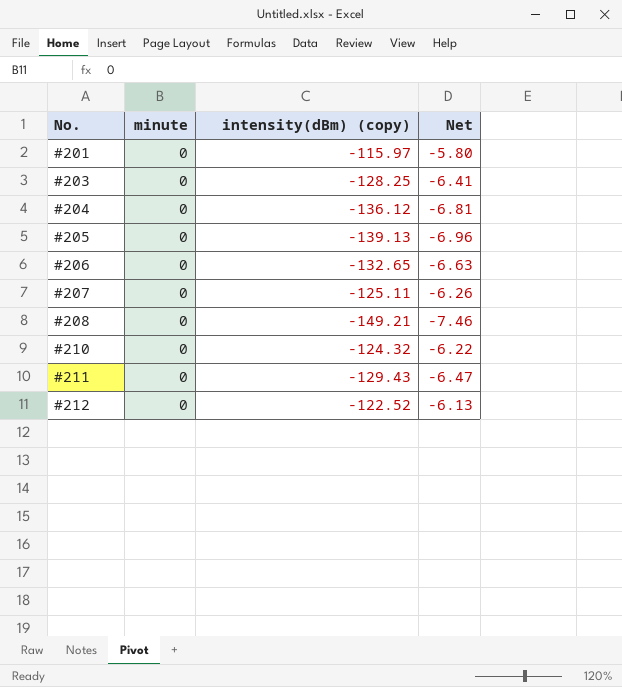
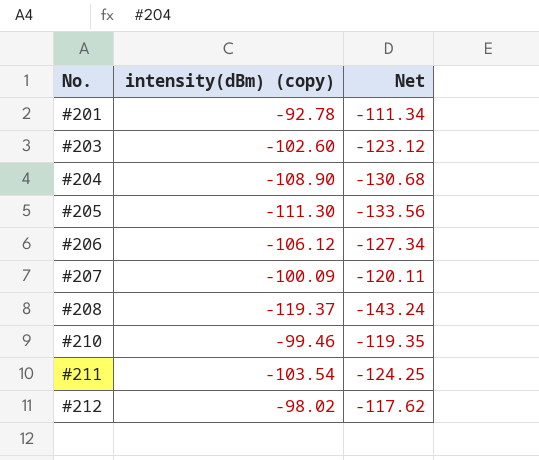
column minute | position: 2 -> none
column Net | formula: [intensity(dBm) (copy)] * 0.05 -> [intensity(dBm) (copy)] * 1.2
#201 | intensity(dBm) (copy): -115.97 -> -92.78
#203 | intensity(dBm) (copy): -128.25 -> -102.60
#204 | intensity(dBm) (copy): -136.12 -> -108.90
#205 | intensity(dBm) (copy): -139.13 -> -111.30
#206 | intensity(dBm) (copy): -132.65 -> -106.12
#207 | intensity(dBm) (copy): -125.11 -> -100.09
#208 | intensity(dBm) (copy): -149.21 -> -119.37
#210 | intensity(dBm) (copy): -124.32 -> -99.46
#211 | intensity(dBm) (copy): -129.43 -> -103.54
#212 | intensity(dBm) (copy): -122.52 -> -98.02

